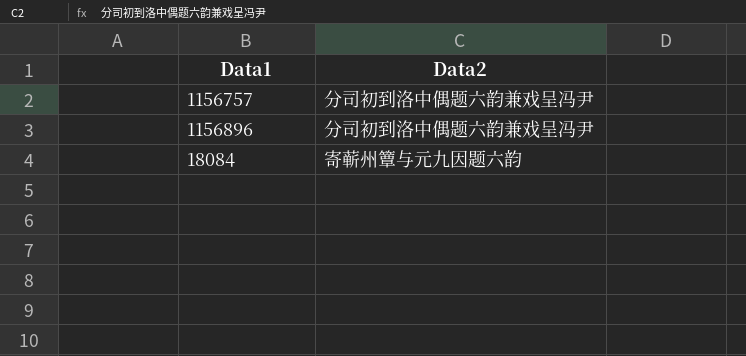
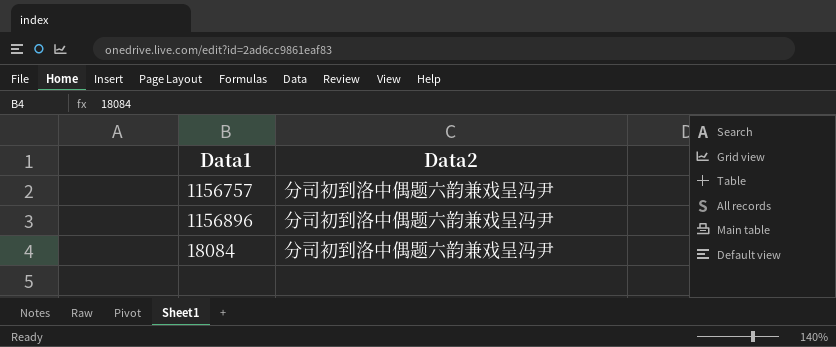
18084 | Data2: 寄蕲州簟与元九因题六韵 -> 分司初到洛中偶题六韵兼戏呈冯尹

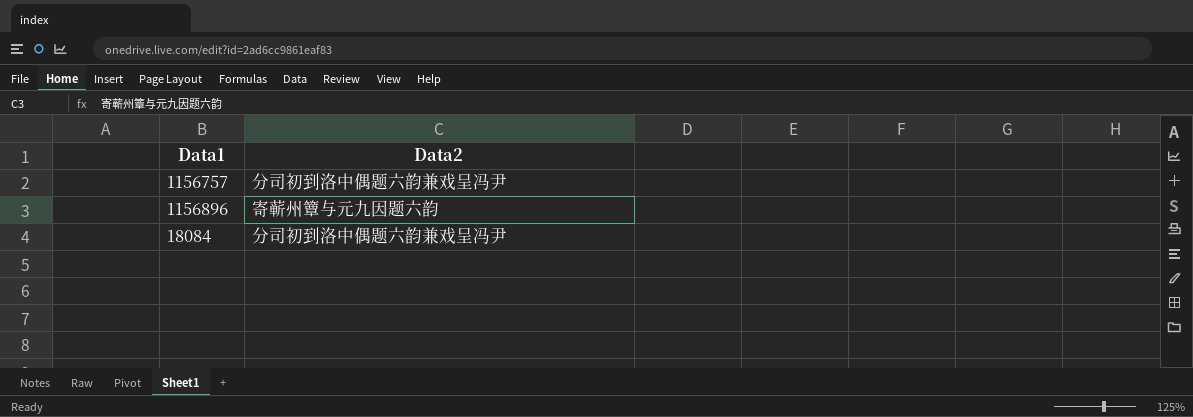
1156896 | Data2: 分司初到洛中偶题六韵兼戏呈冯尹 -> 寄蕲州簟与元九因题六韵

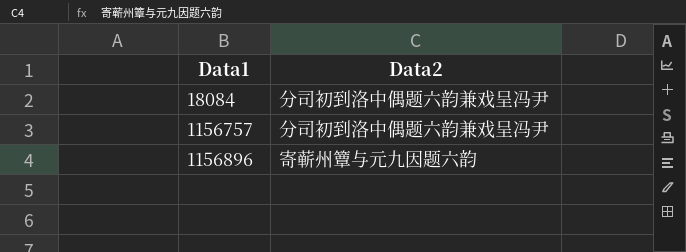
row order: none -> Data1 ascending

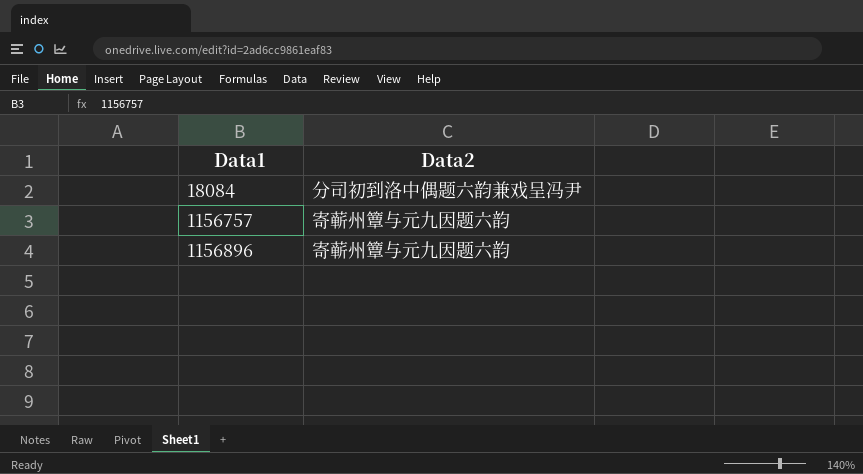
1156757 | Data2: 分司初到洛中偶题六韵兼戏呈冯尹 -> 寄蕲州簟与元九因题六韵

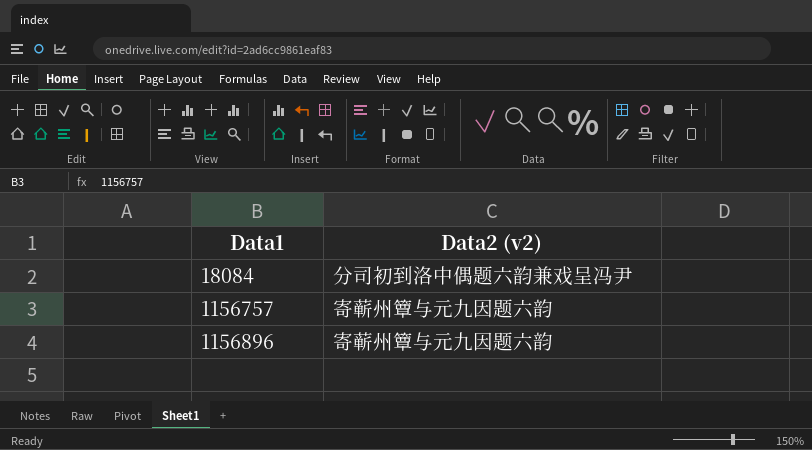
column name: Data2 -> Data2 (v2)

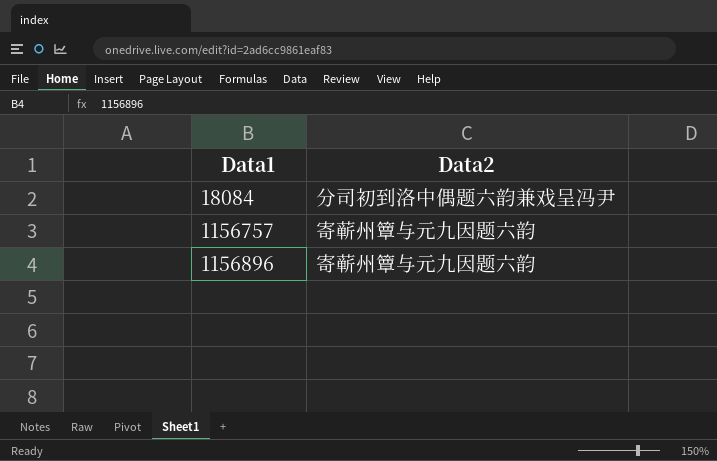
column name: Data2 (v2) -> Data2

